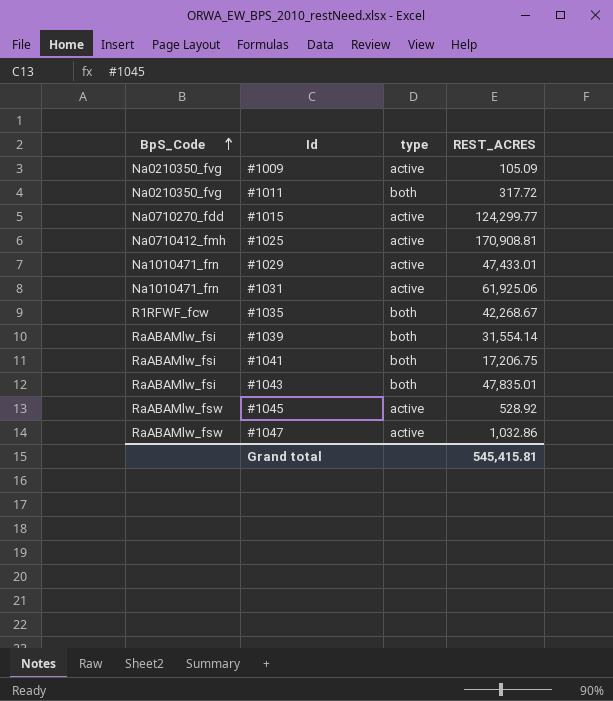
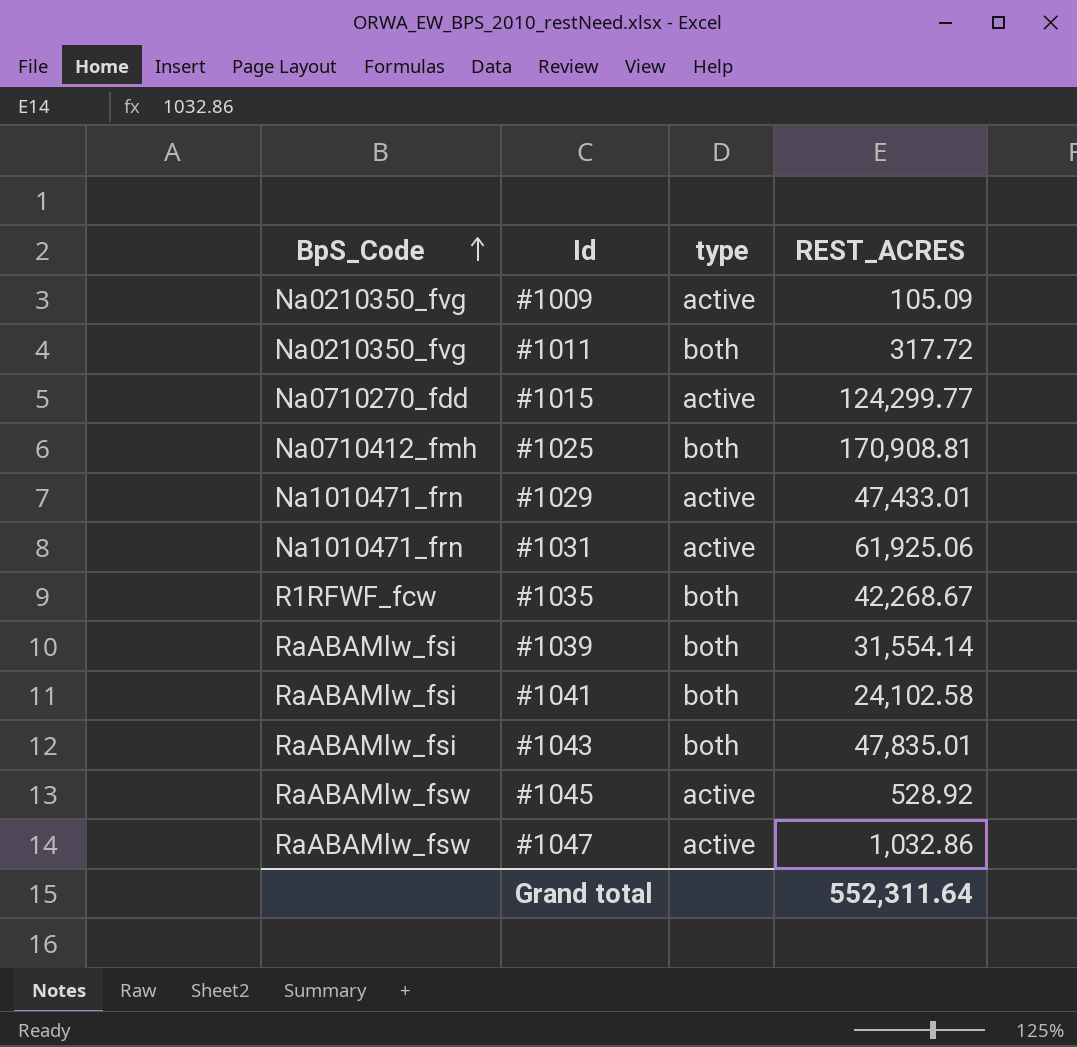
#1025 | type: active -> both
#1041 | REST_ACRES: 17,206.75 -> 24,102.58
Grand total | REST_ACRES: 545,415.81 -> 552,311.64

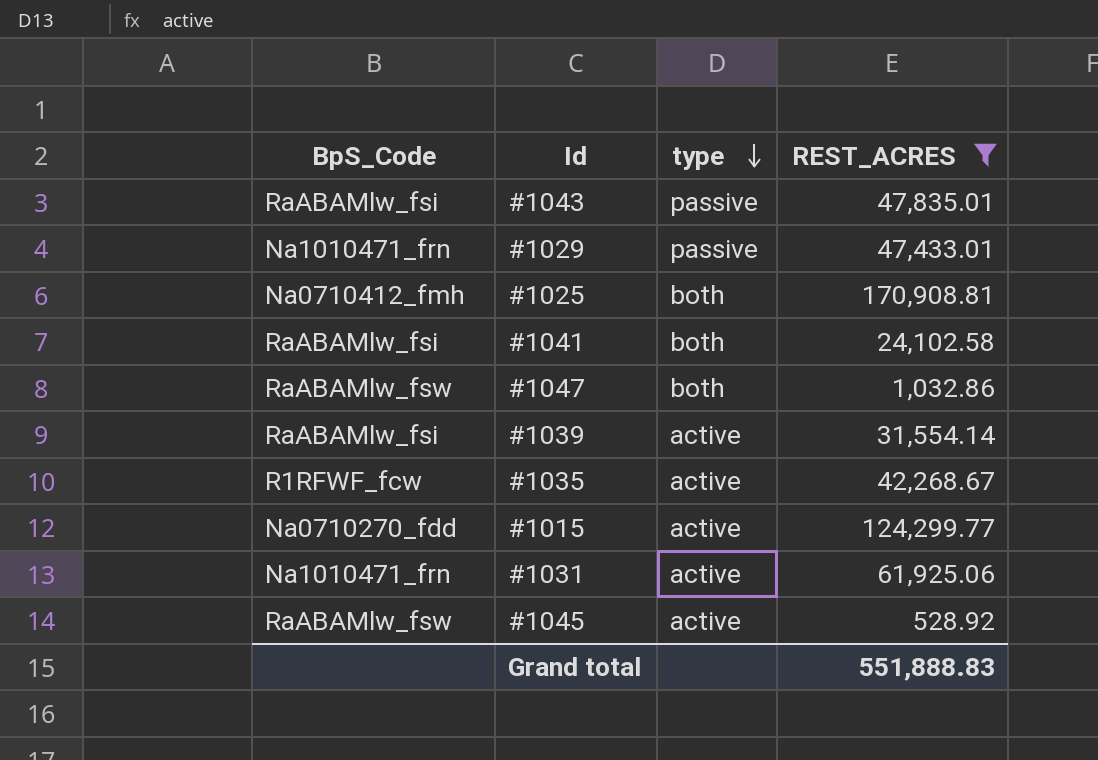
filter: none -> REST_ACRES >= 528.92
row order: BpS_Code ascending -> type descending
#1043 | type: both -> passive
#1029 | type: active -> passive
#1047 | type: active -> both
#1039 | type: both -> active
#1035 | type: both -> active
Grand total | REST_ACRES: 552,311.64 -> 551,888.83

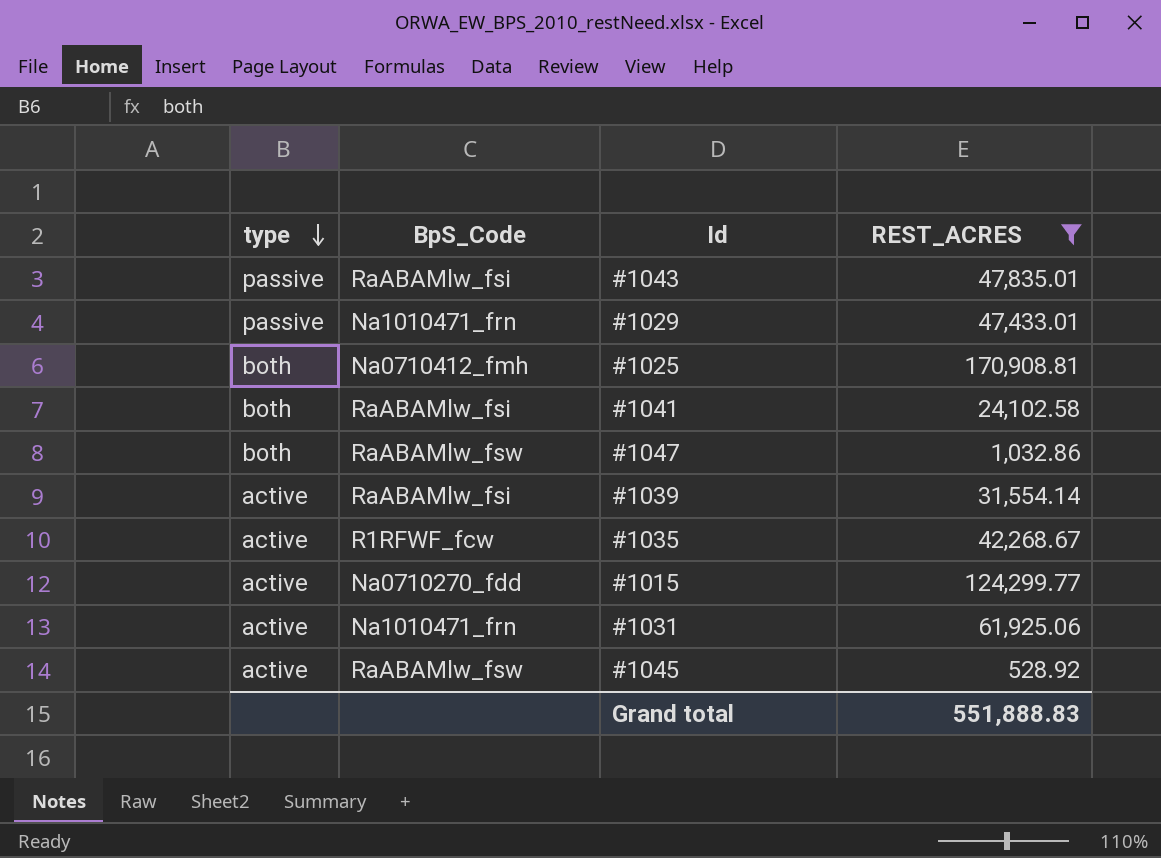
column type | position: 3 -> 1

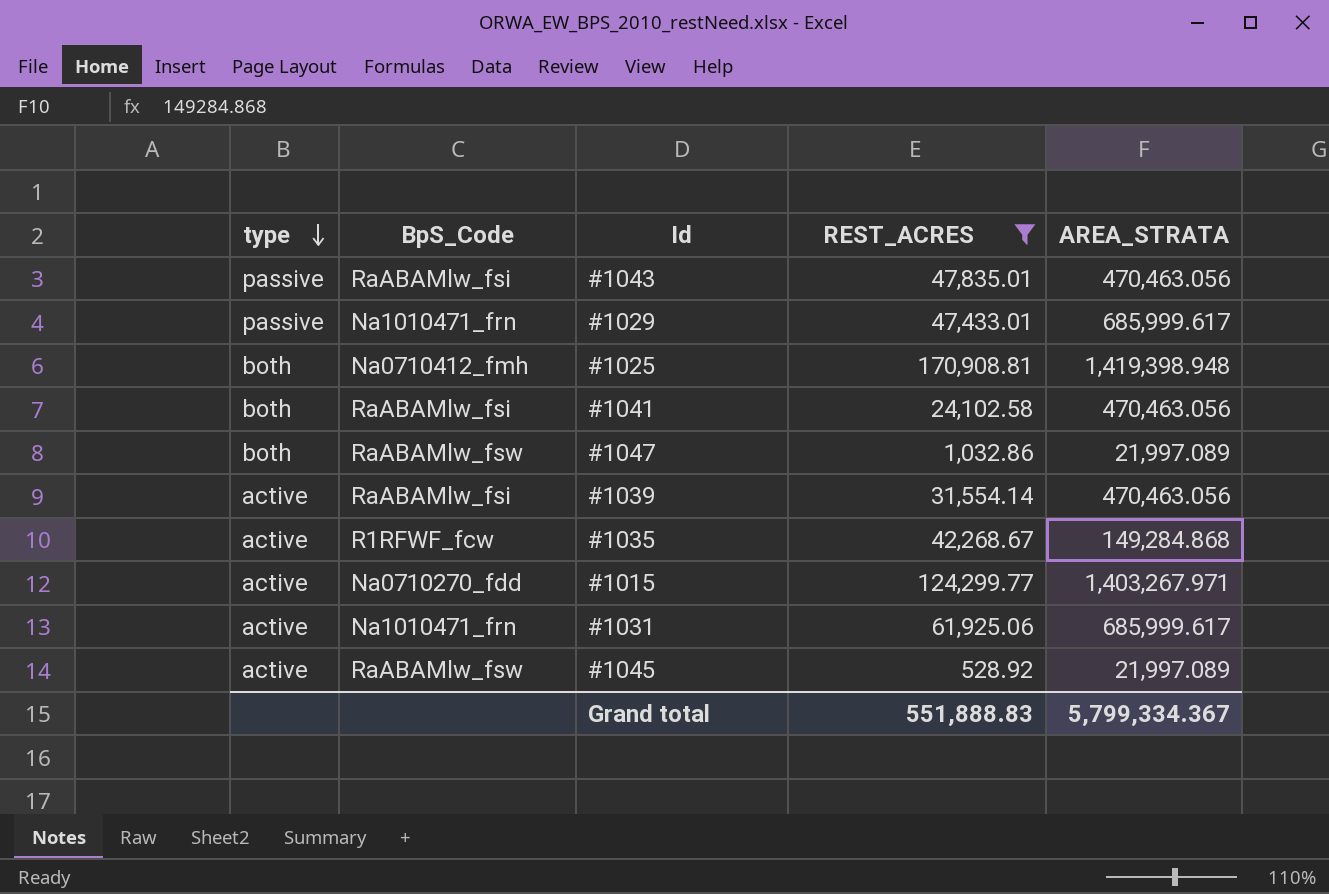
column AREA_STRATA | position: none -> 5

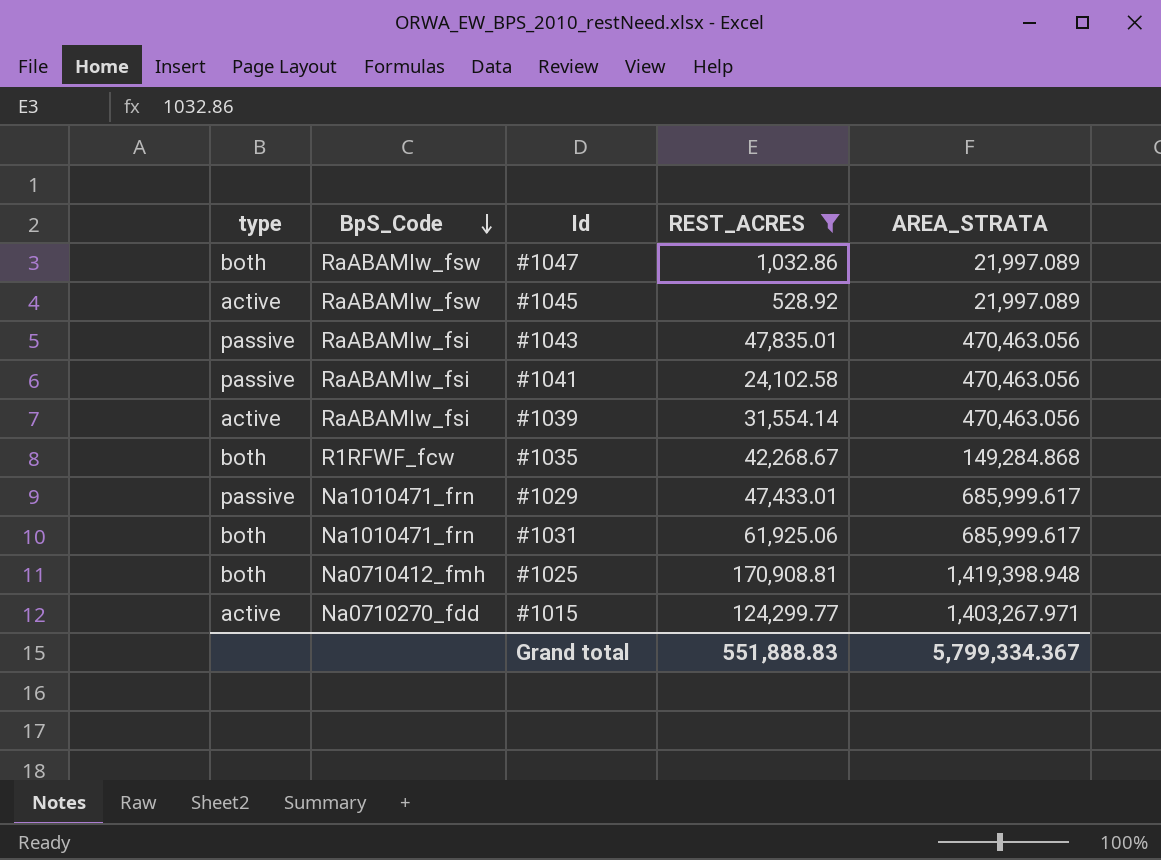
row order: type descending -> BpS_Code descending
#1041 | type: both -> passive
#1035 | type: active -> both
#1031 | type: active -> both

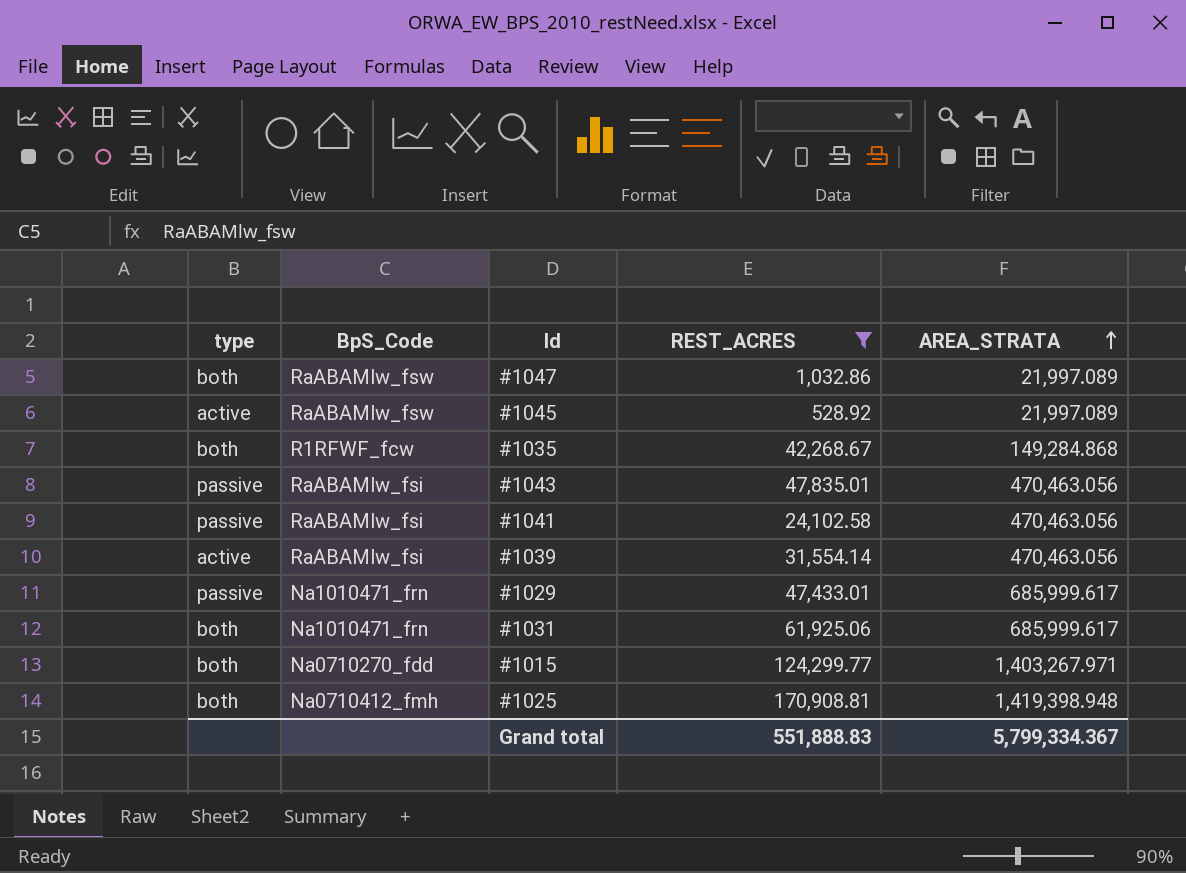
row order: BpS_Code descending -> AREA_STRATA ascending
#1015 | type: active -> both

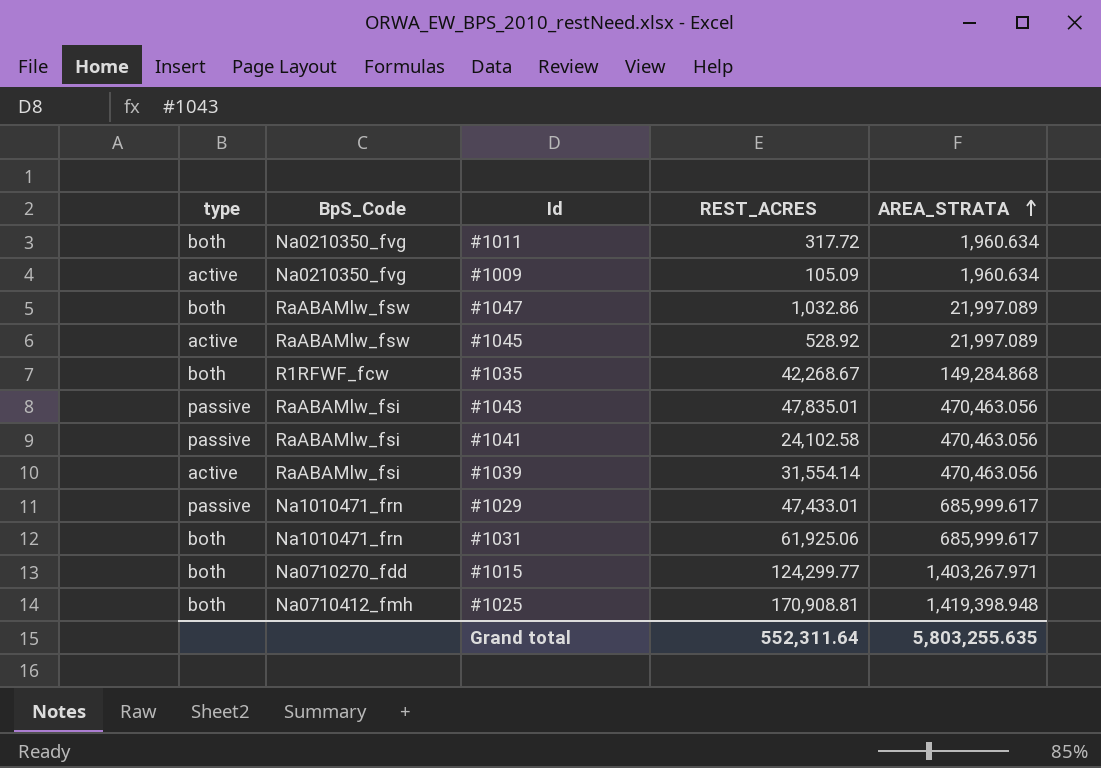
filter: REST_ACRES >= 528.92 -> none
Grand total | REST_ACRES: 551,888.83 -> 552,311.64
Grand total | AREA_STRATA: 5,799,334.367 -> 5,803,255.635

